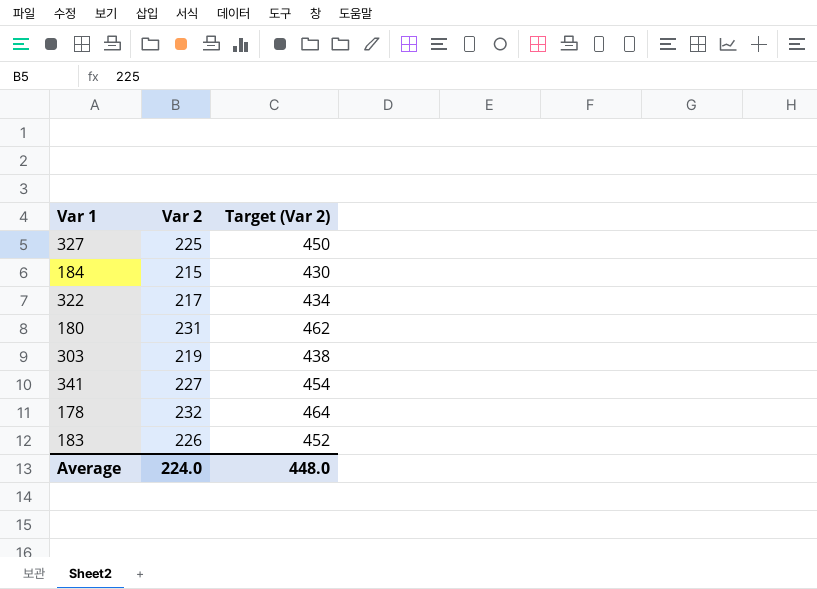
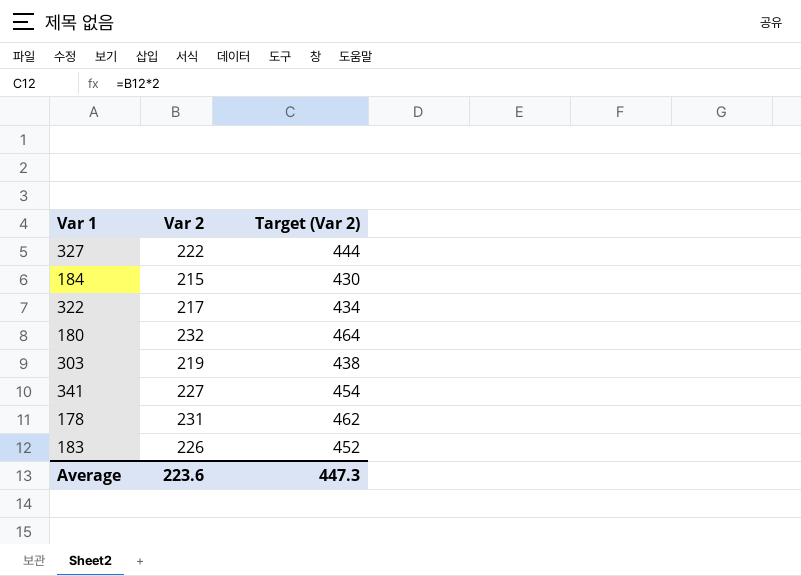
327 | Var 2: 225 -> 222
327 | Target (Var 2): 450 -> 444
180 | Var 2: 231 -> 232
180 | Target (Var 2): 462 -> 464
178 | Var 2: 232 -> 231
178 | Target (Var 2): 464 -> 462
Average | Var 2: 224.0 -> 223.6
Average | Target (Var 2): 448.0 -> 447.3

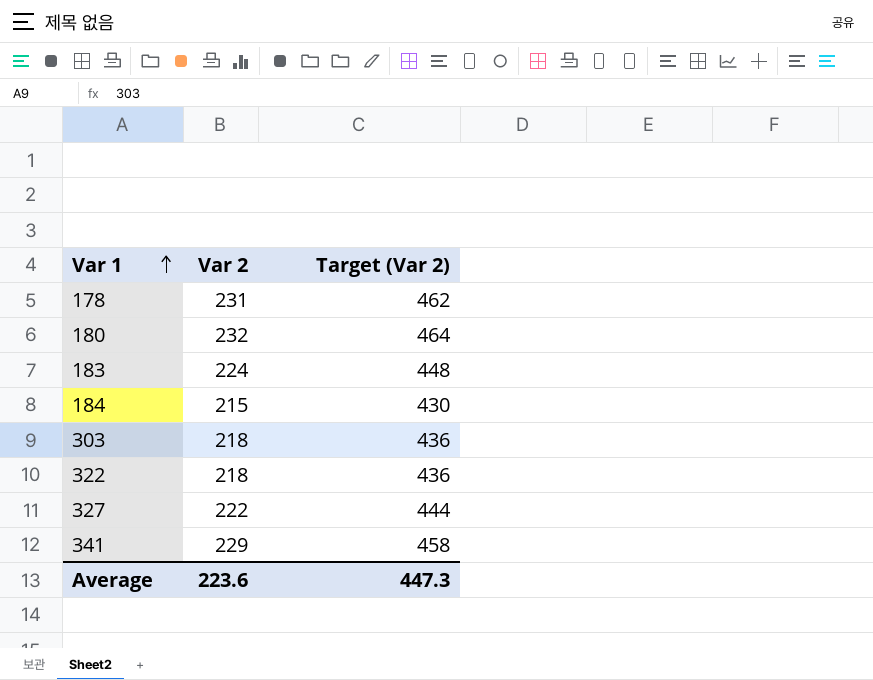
row order: none -> Var 1 ascending
183 | Var 2: 226 -> 224
183 | Target (Var 2): 452 -> 448
303 | Var 2: 219 -> 218
303 | Target (Var 2): 438 -> 436
322 | Var 2: 217 -> 218
322 | Target (Var 2): 434 -> 436
341 | Var 2: 227 -> 229
341 | Target (Var 2): 454 -> 458

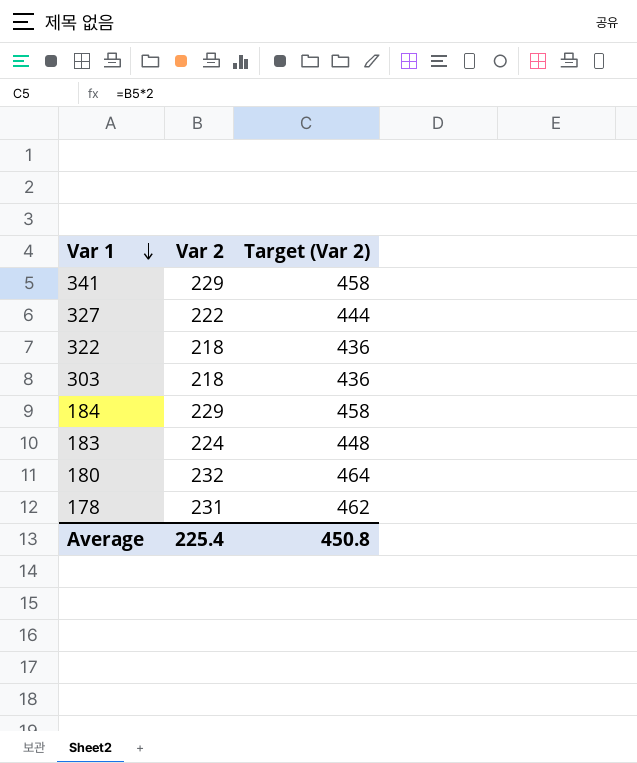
row order: Var 1 ascending -> Var 1 descending
184 | Var 2: 215 -> 229
184 | Target (Var 2): 430 -> 458
Average | Var 2: 223.6 -> 225.4
Average | Target (Var 2): 447.3 -> 450.8

